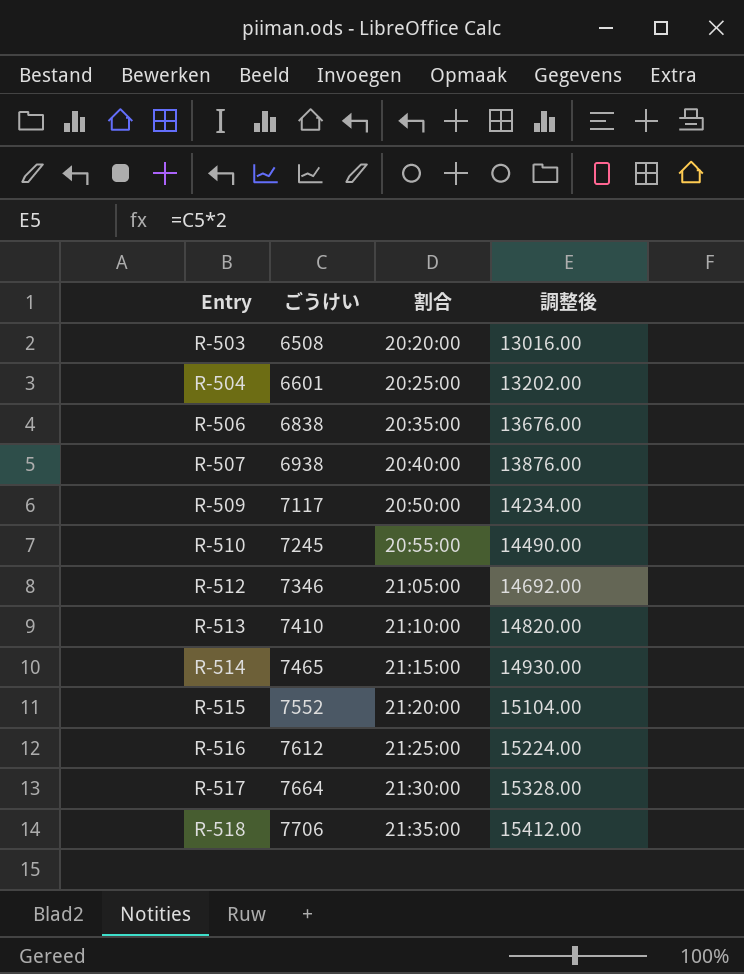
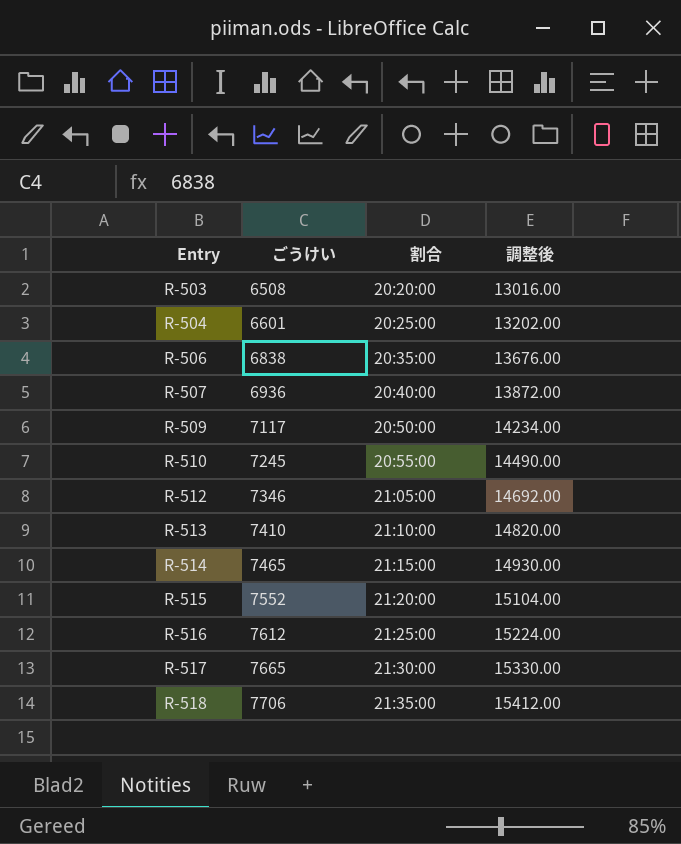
R-507 | ごうけい: 6938 -> 6936
R-507 | 調整後: 13876.00 -> 13872.00
R-517 | ごうけい: 7664 -> 7665
R-517 | 調整後: 15328.00 -> 15330.00

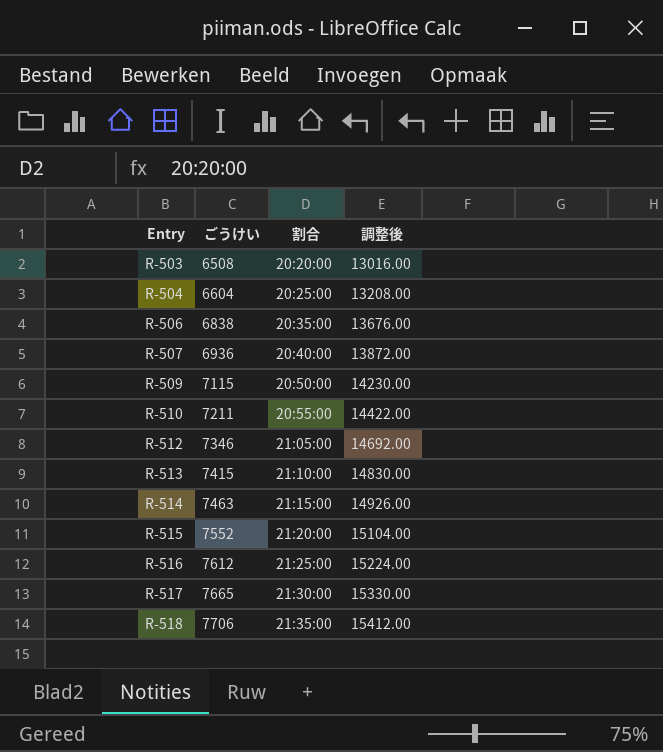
R-504 | ごうけい: 6601 -> 6604
R-504 | 調整後: 13202.00 -> 13208.00
R-509 | ごうけい: 7117 -> 7115
R-509 | 調整後: 14234.00 -> 14230.00
R-510 | ごうけい: 7245 -> 7211
R-510 | 調整後: 14490.00 -> 14422.00
R-513 | ごうけい: 7410 -> 7415
R-513 | 調整後: 14820.00 -> 14830.00
R-514 | ごうけい: 7465 -> 7463
R-514 | 調整後: 14930.00 -> 14926.00

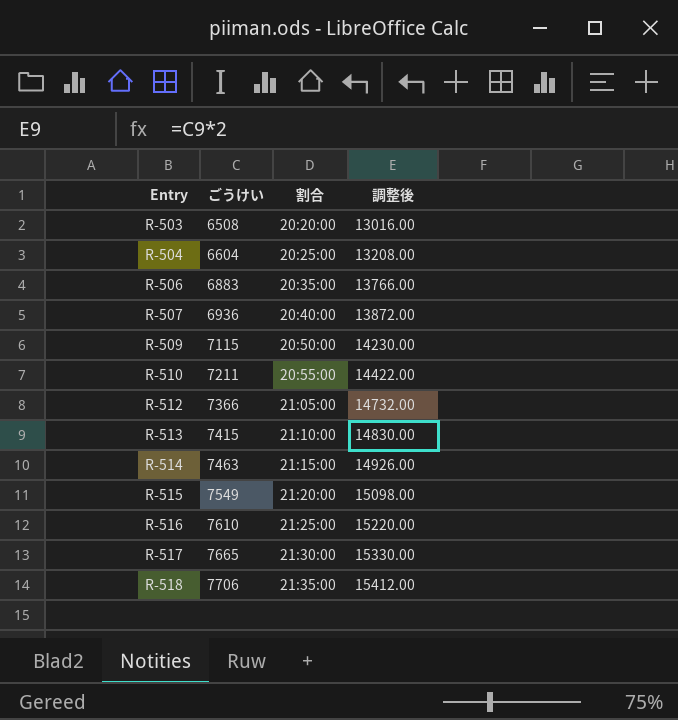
R-506 | ごうけい: 6838 -> 6883
R-506 | 調整後: 13676.00 -> 13766.00
R-512 | ごうけい: 7346 -> 7366
R-512 | 調整後: 14692.00 -> 14732.00
R-515 | ごうけい: 7552 -> 7549
R-515 | 調整後: 15104.00 -> 15098.00
R-516 | ごうけい: 7612 -> 7610
R-516 | 調整後: 15224.00 -> 15220.00

